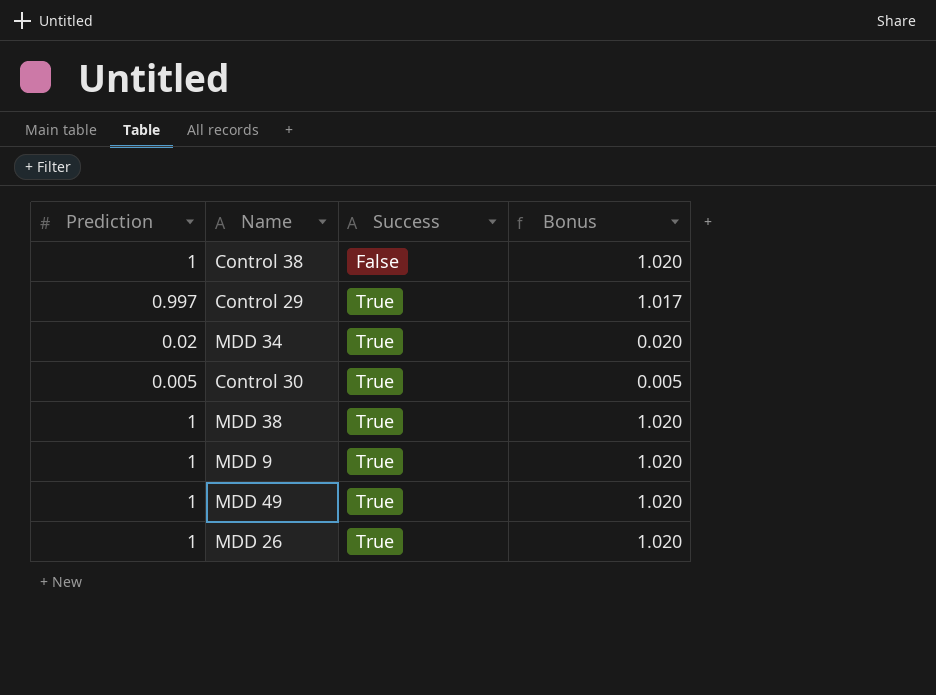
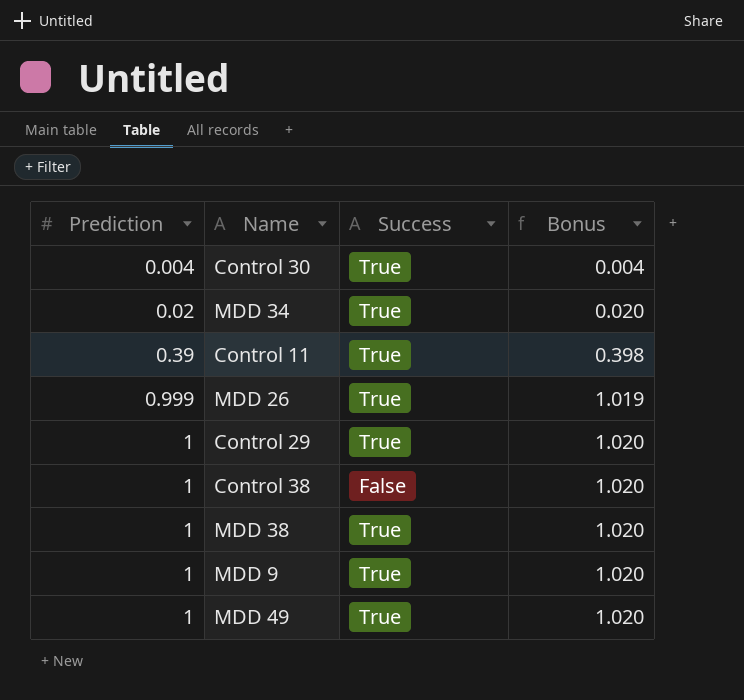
row order: Success ascending -> Prediction ascending
Control 30 | Prediction: 0.005 -> 0.004
Control 30 | Bonus: 0.005 -> 0.004
row Control 11: none -> 0.39 | True | 0.398
MDD 26 | Prediction: 1 -> 0.999
MDD 26 | Bonus: 1.020 -> 1.019
Control 29 | Prediction: 0.997 -> 1
Control 29 | Bonus: 1.017 -> 1.020

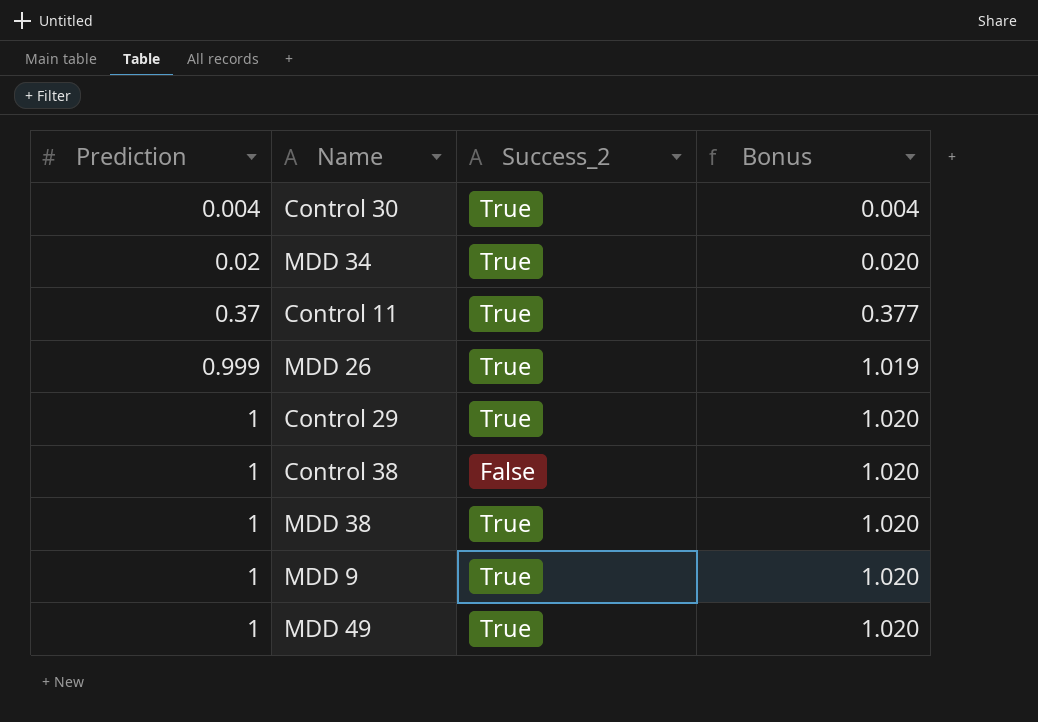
column name: Success -> Success_2
Control 11 | Prediction: 0.39 -> 0.37
Control 11 | Bonus: 0.398 -> 0.377

